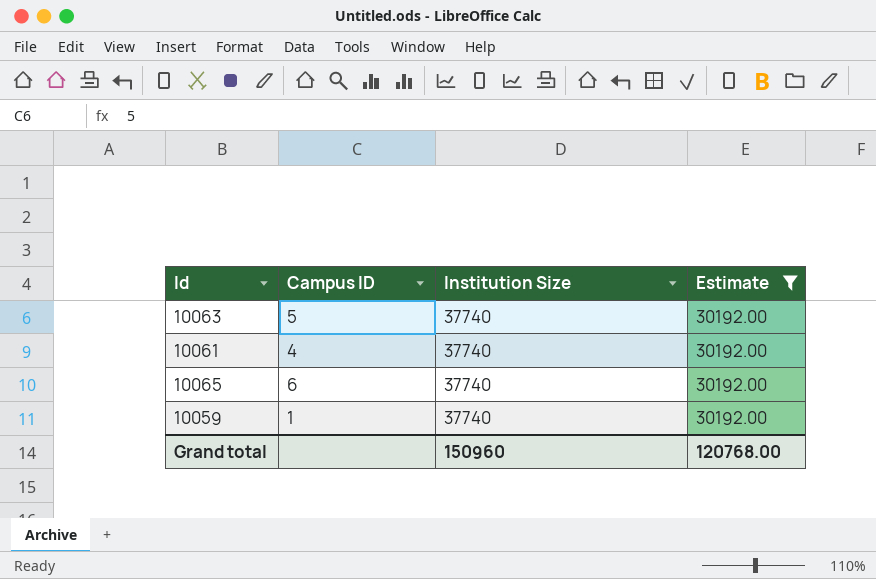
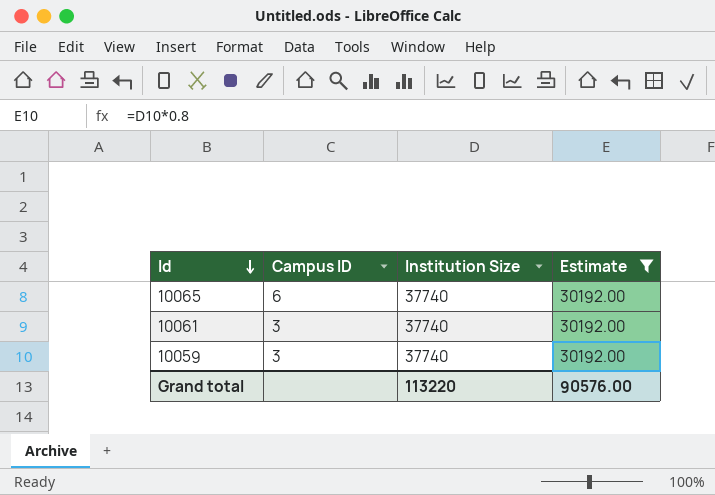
row order: none -> Id descending
row 10063: 5 | 37740 | 30192.00 -> none
10061 | Campus ID: 4 -> 3
10059 | Campus ID: 1 -> 3
Grand total | Institution Size: 150960 -> 113220
Grand total | Estimate: 120768.00 -> 90576.00

